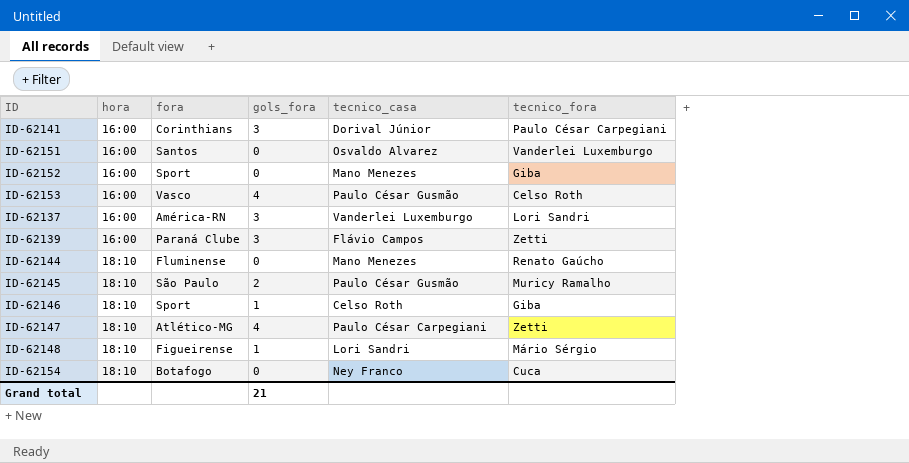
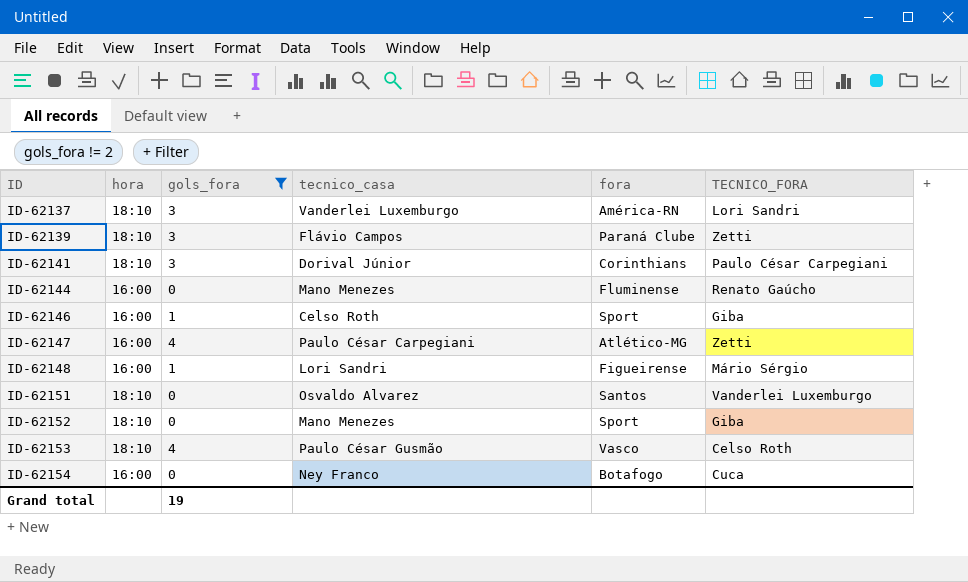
filter: none -> gols_fora != 2
row order: hora ascending -> ID ascending
column fora | position: 3 -> 5
column name: tecnico_fora -> TECNICO_FORA
ID-62137 | hora: 16:00 -> 18:10
ID-62139 | hora: 16:00 -> 18:10
ID-62141 | hora: 16:00 -> 18:10
ID-62144 | hora: 18:10 -> 16:00
ID-62146 | hora: 18:10 -> 16:00
ID-62147 | hora: 18:10 -> 16:00
ID-62148 | hora: 18:10 -> 16:00
ID-62151 | hora: 16:00 -> 18:10
ID-62152 | hora: 16:00 -> 18:10
ID-62153 | hora: 16:00 -> 18:10
ID-62154 | hora: 18:10 -> 16:00
Grand total | gols_fora: 21 -> 19

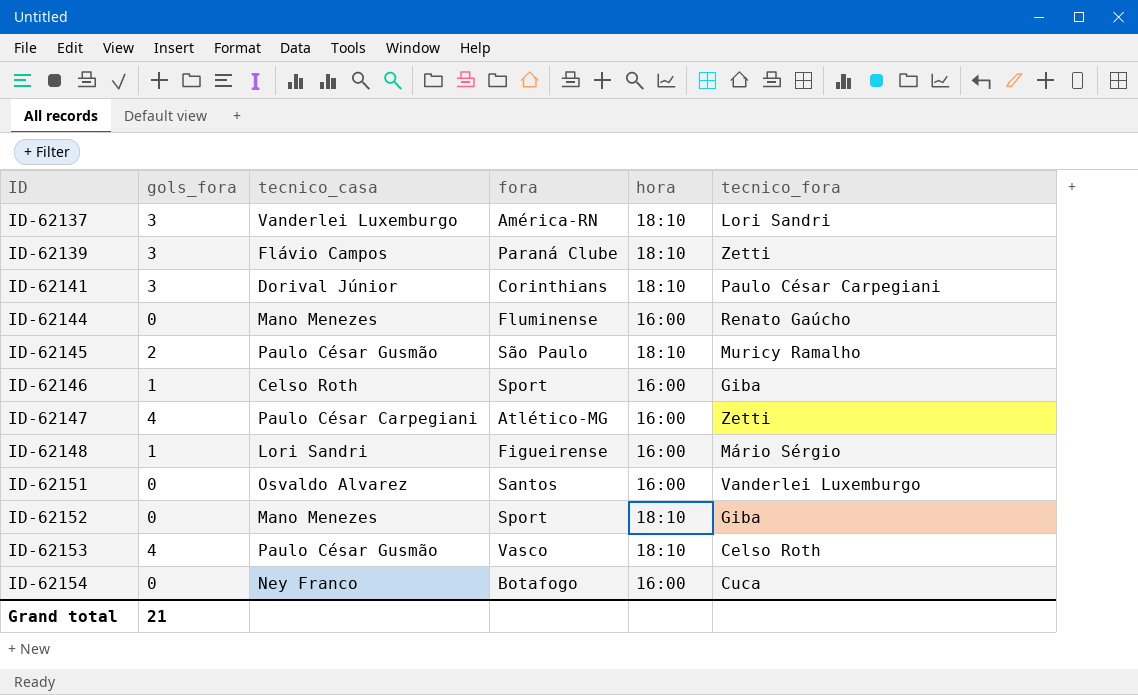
filter: gols_fora != 2 -> none
column hora | position: 2 -> 5
column name: TECNICO_FORA -> tecnico_fora
ID-62151 | hora: 18:10 -> 16:00
Grand total | gols_fora: 19 -> 21

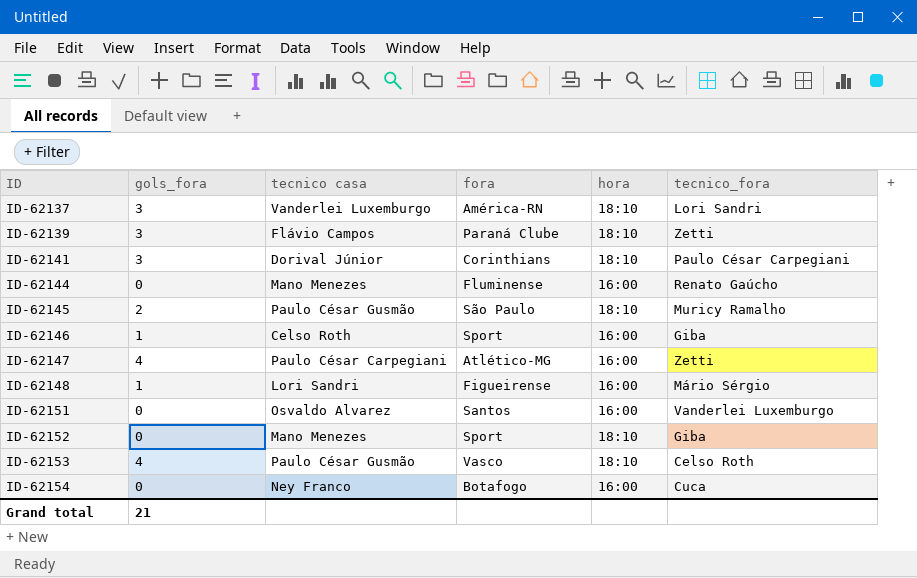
column name: tecnico_casa -> tecnico casa

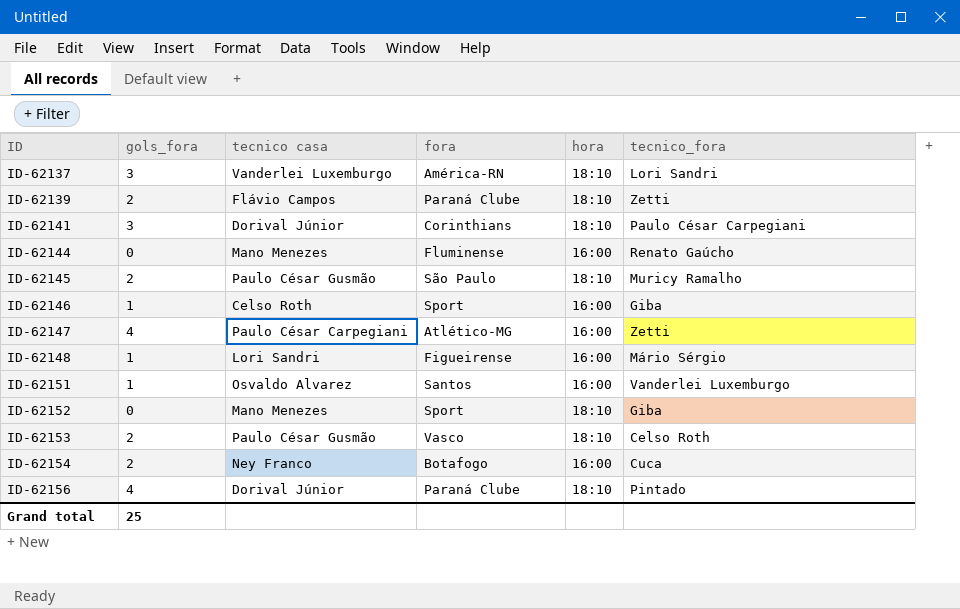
ID-62139 | gols_fora: 3 -> 2
ID-62151 | gols_fora: 0 -> 1
ID-62153 | gols_fora: 4 -> 2
ID-62154 | gols_fora: 0 -> 2
row ID-62156: none -> 4 | Dorival Júnior | Paraná Clube | 18:10 | Pintado
Grand total | gols_fora: 21 -> 25

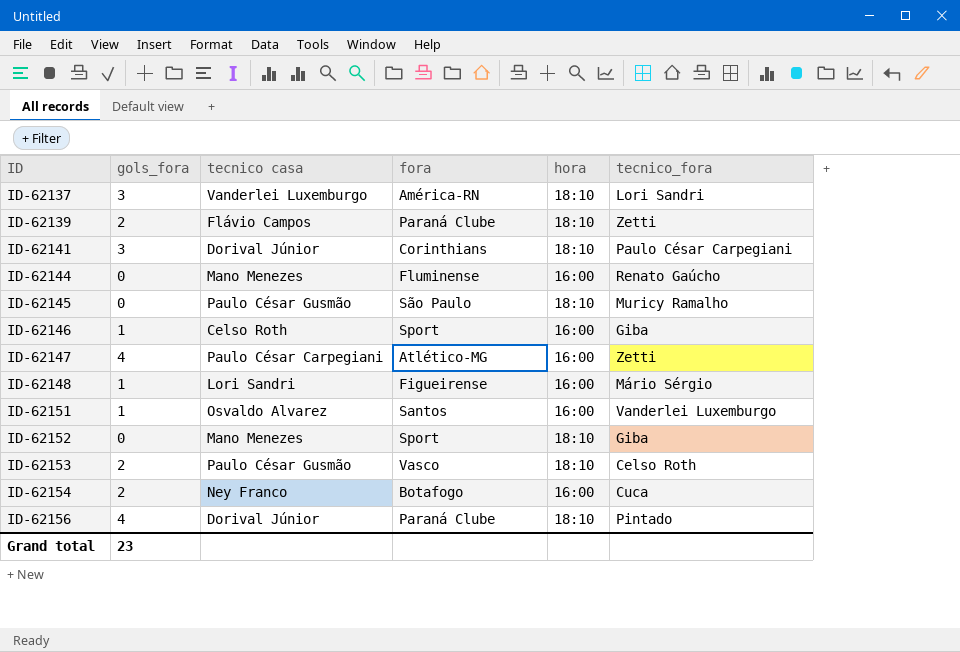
ID-62145 | gols_fora: 2 -> 0
Grand total | gols_fora: 25 -> 23

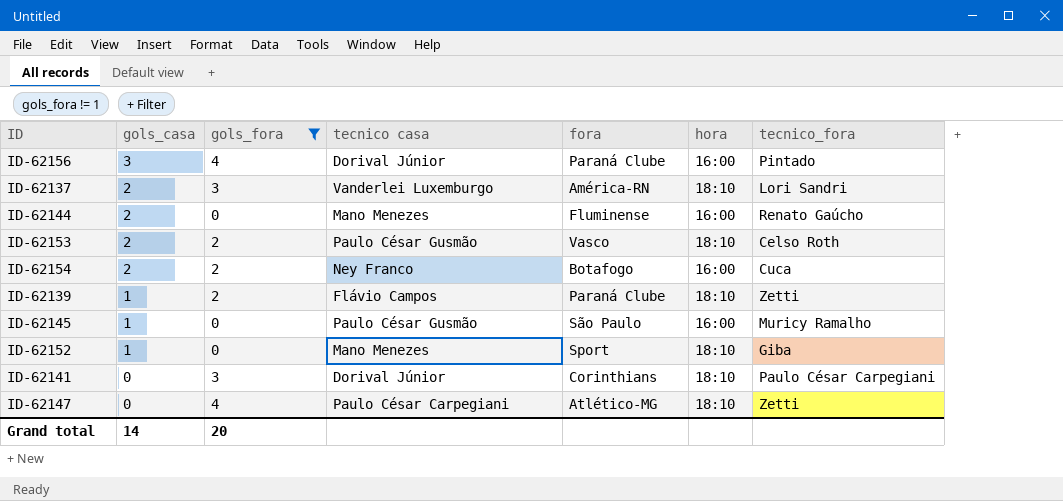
filter: none -> gols_fora != 1
row order: ID ascending -> gols_casa descending
column gols_casa | position: none -> 2
ID-62156 | hora: 18:10 -> 16:00
ID-62145 | hora: 18:10 -> 16:00
ID-62147 | hora: 16:00 -> 18:10
Grand total | gols_fora: 23 -> 20

